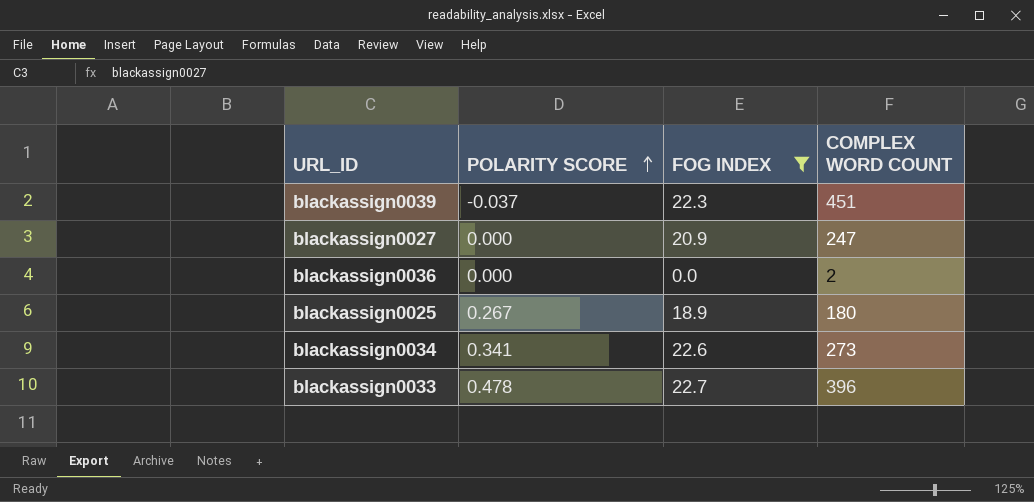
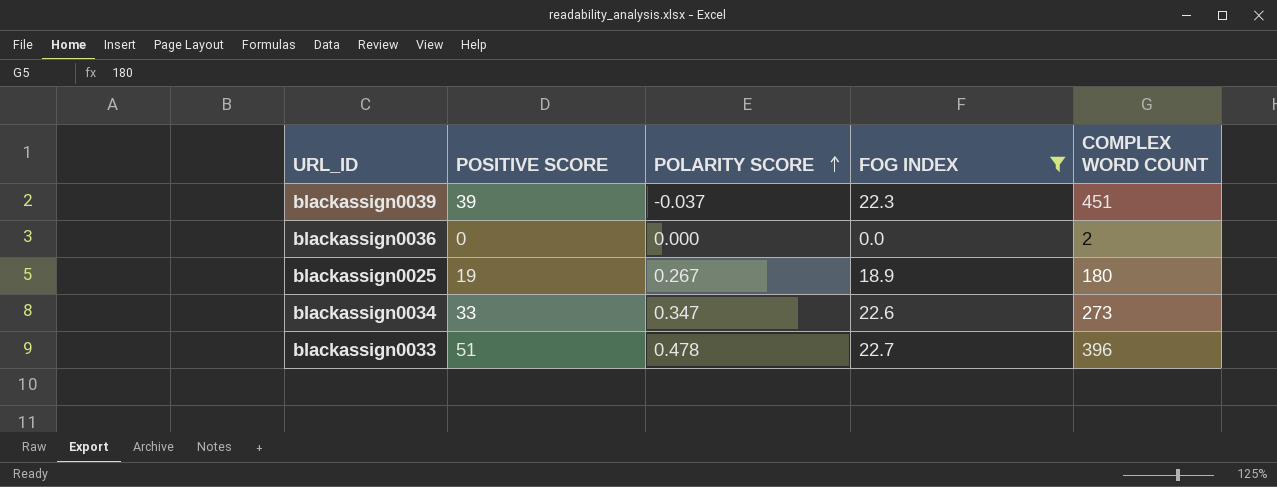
column POSITIVE SCORE | position: none -> 2
row blackassign0027: 0.000 | 20.9 | 247 -> none
blackassign0034 | POLARITY SCORE: 0.341 -> 0.347

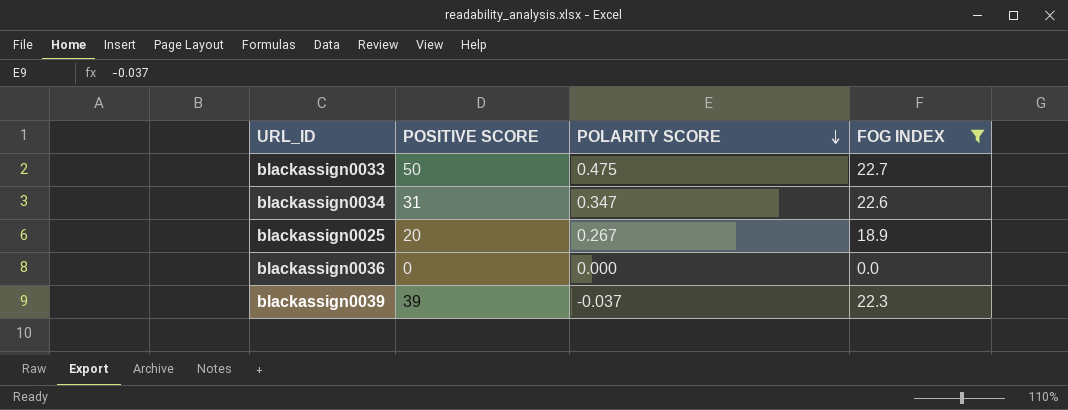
row order: POLARITY SCORE ascending -> POLARITY SCORE descending
column COMPLEX WORD COUNT | position: 5 -> none
blackassign0033 | POSITIVE SCORE: 51 -> 50
blackassign0033 | POLARITY SCORE: 0.478 -> 0.475
blackassign0034 | POSITIVE SCORE: 33 -> 31
blackassign0025 | POSITIVE SCORE: 19 -> 20

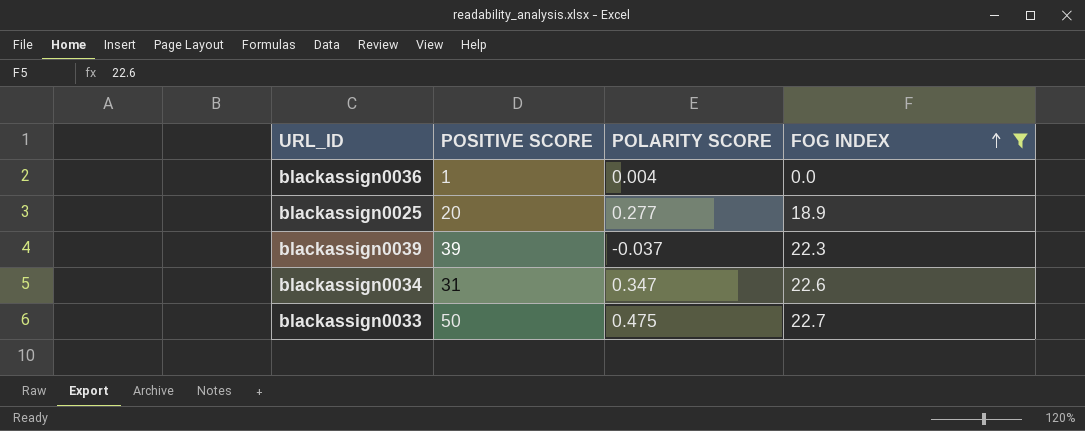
row order: POLARITY SCORE descending -> FOG INDEX ascending
blackassign0036 | POSITIVE SCORE: 0 -> 1
blackassign0036 | POLARITY SCORE: 0.000 -> 0.004
blackassign0025 | POLARITY SCORE: 0.267 -> 0.277

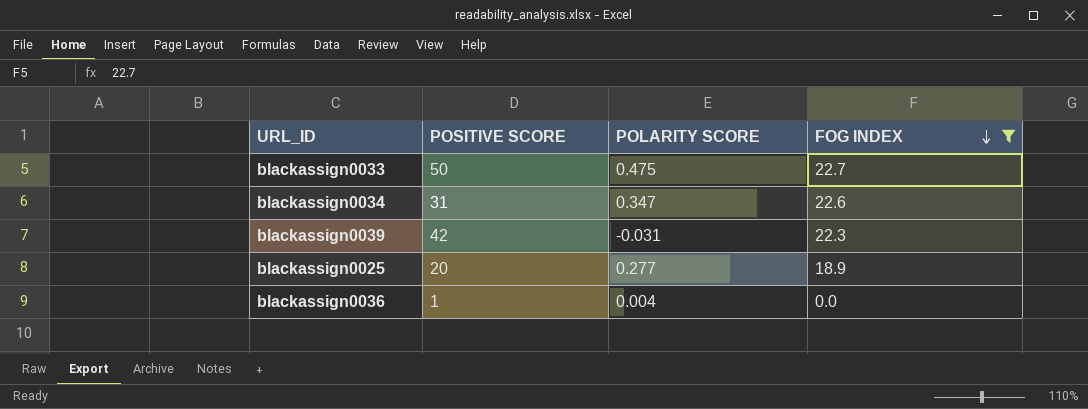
row order: FOG INDEX ascending -> FOG INDEX descending
blackassign0039 | POSITIVE SCORE: 39 -> 42
blackassign0039 | POLARITY SCORE: -0.037 -> -0.031

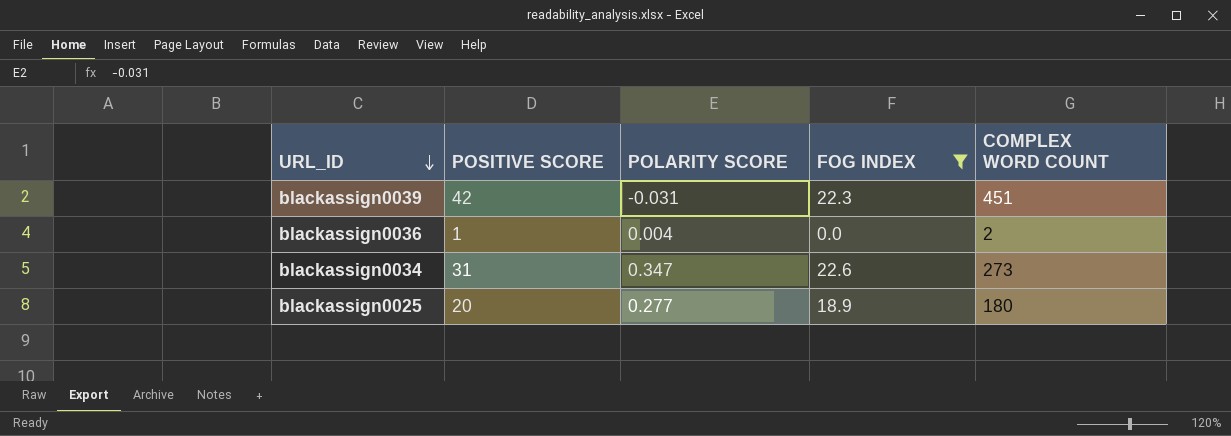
row order: FOG INDEX descending -> URL_ID descending
column COMPLEX WORD COUNT | position: none -> 5
row blackassign0033: 50 | 0.475 | 22.7 -> none

